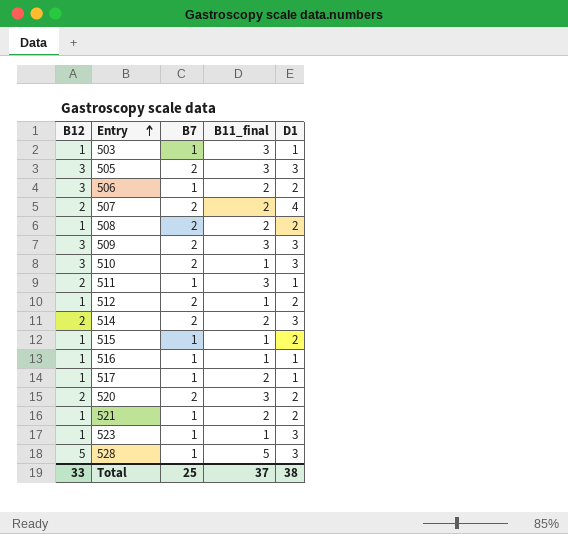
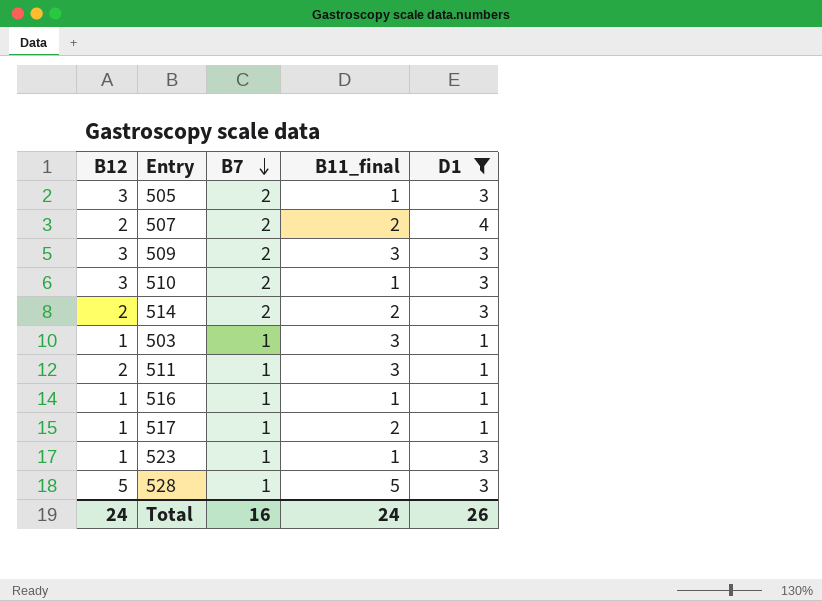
filter: none -> D1 != 2
row order: Entry ascending -> B7 descending
505 | B11_final: 3 -> 1
Total | B12: 33 -> 24
Total | B7: 25 -> 16
Total | B11_final: 37 -> 24
Total | D1: 38 -> 26

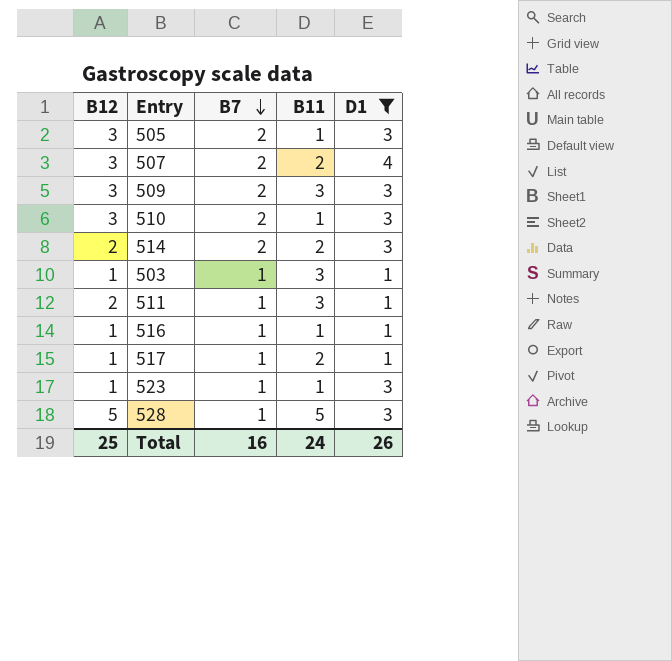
column name: B11_final -> B11
507 | B12: 2 -> 3
Total | B12: 24 -> 25

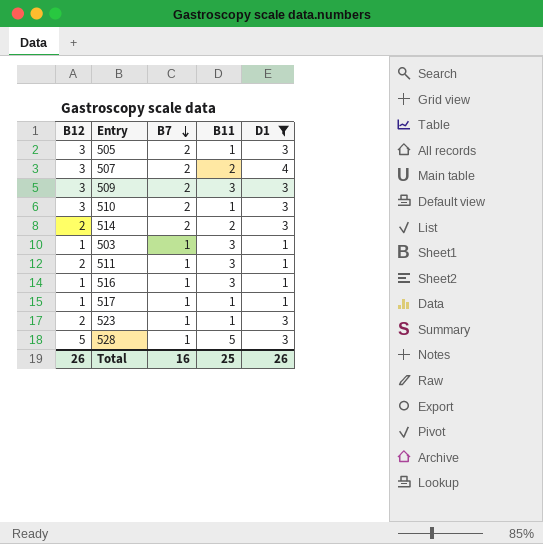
516 | B11: 1 -> 3
517 | B11: 2 -> 1
523 | B12: 1 -> 2
Total | B12: 25 -> 26
Total | B11: 24 -> 25

